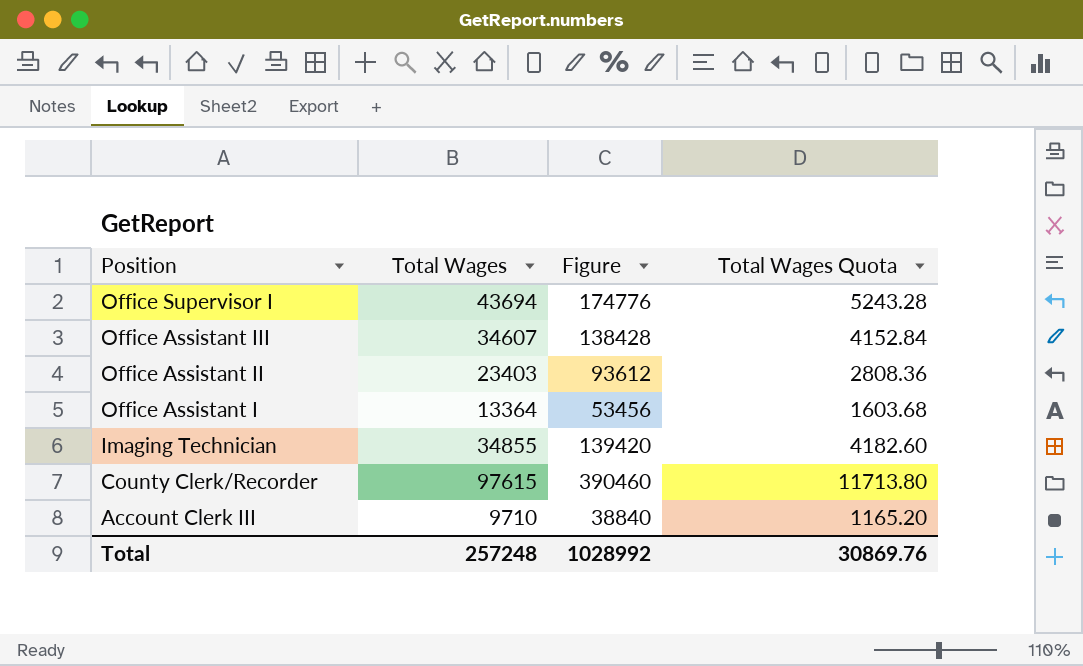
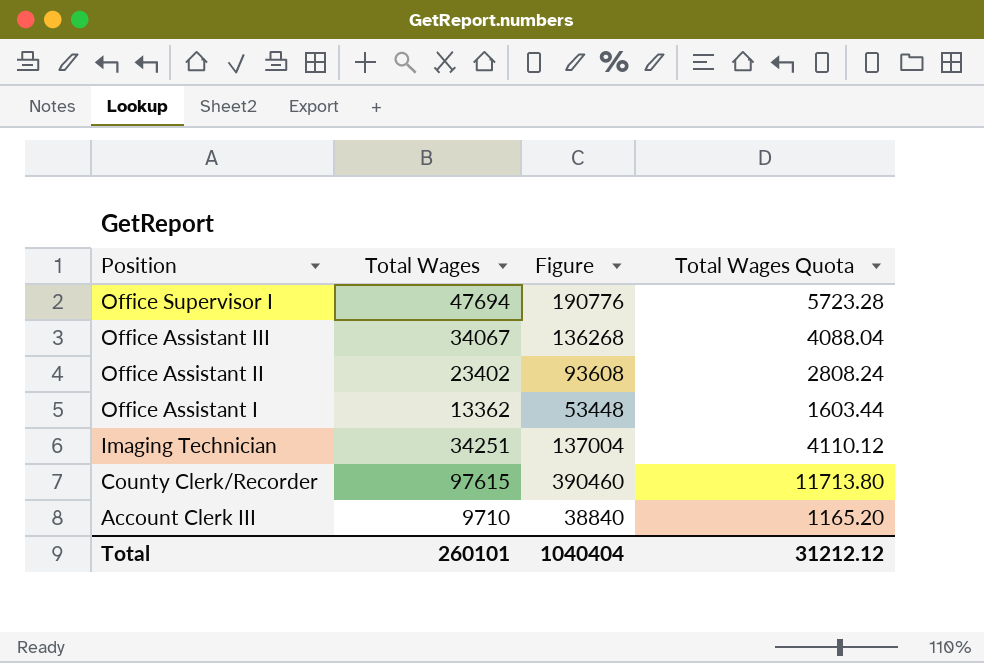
Office Supervisor I | Total Wages: 43694 -> 47694
Office Supervisor I | Figure: 174776 -> 190776
Office Supervisor I | Total Wages Quota: 5243.28 -> 5723.28
Office Assistant III | Total Wages: 34607 -> 34067
Office Assistant III | Figure: 138428 -> 136268
Office Assistant III | Total Wages Quota: 4152.84 -> 4088.04
Office Assistant II | Total Wages: 23403 -> 23402
Office Assistant II | Figure: 93612 -> 93608
Office Assistant II | Total Wages Quota: 2808.36 -> 2808.24
Office Assistant I | Total Wages: 13364 -> 13362
Office Assistant I | Figure: 53456 -> 53448
Office Assistant I | Total Wages Quota: 1603.68 -> 1603.44
Imaging Technician | Total Wages: 34855 -> 34251
Imaging Technician | Figure: 139420 -> 137004
Imaging Technician | Total Wages Quota: 4182.60 -> 4110.12
Total | Total Wages: 257248 -> 260101
Total | Figure: 1028992 -> 1040404
Total | Total Wages Quota: 30869.76 -> 31212.12

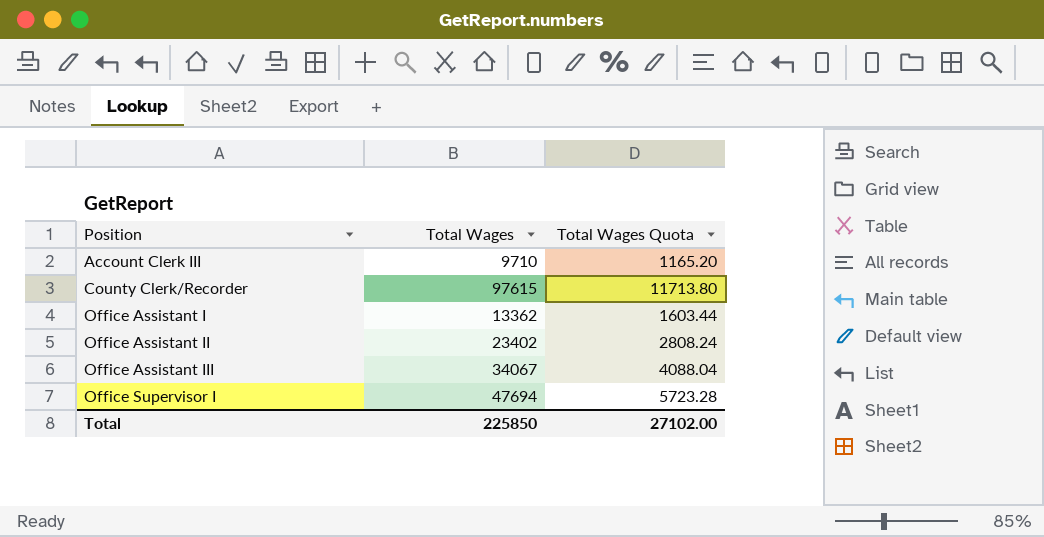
row order: Position descending -> Position ascending
column Figure | formula: [Total Wages] * 4 -> none
row Imaging Technician: 34251 | 137004 | 4110.12 -> none
Total | Total Wages: 260101 -> 225850
Total | Total Wages Quota: 31212.12 -> 27102.00

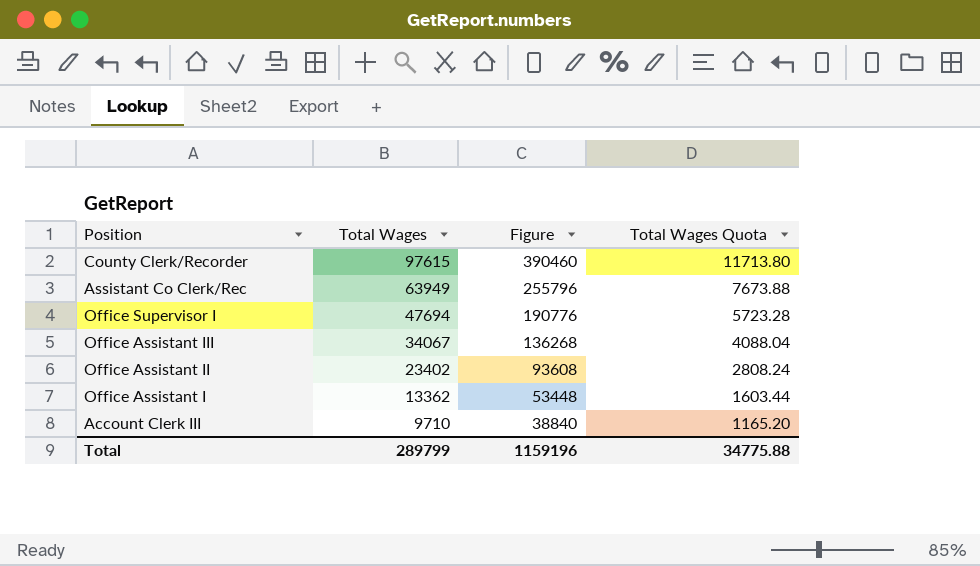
row order: Position ascending -> Total Wages descending
column Figure | formula: none -> [Total Wages] * 4
row Assistant Co Clerk/Rec: none -> 63949 | 255796 | 7673.88
Total | Total Wages: 225850 -> 289799
Total | Total Wages Quota: 27102.00 -> 34775.88

